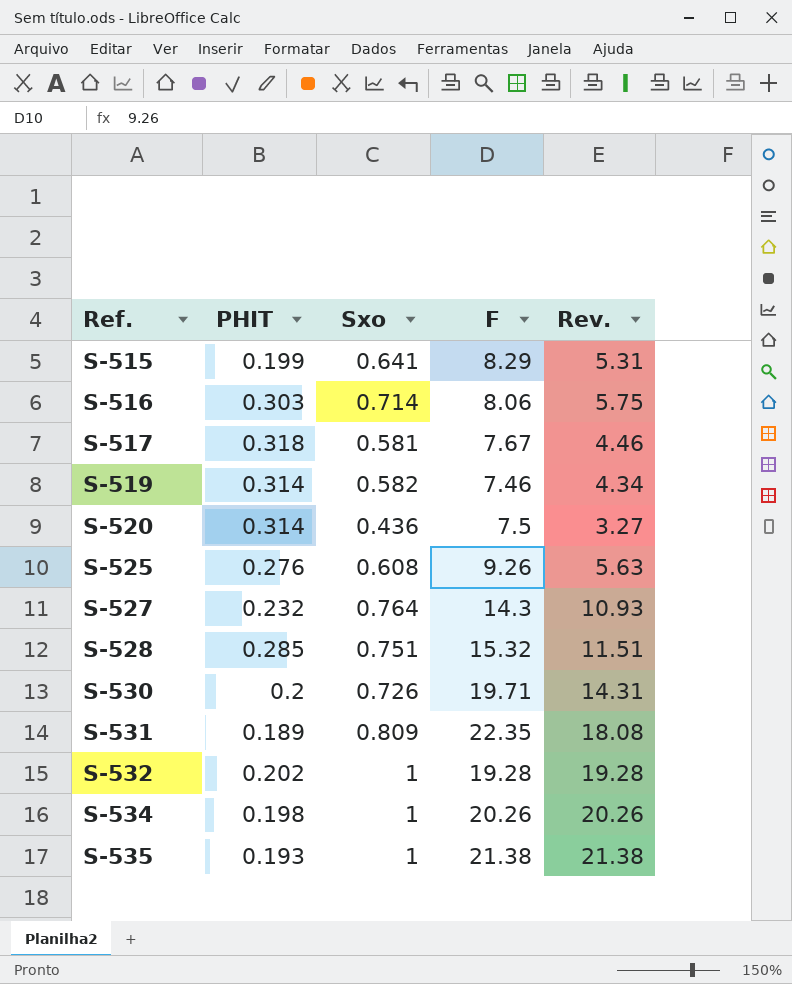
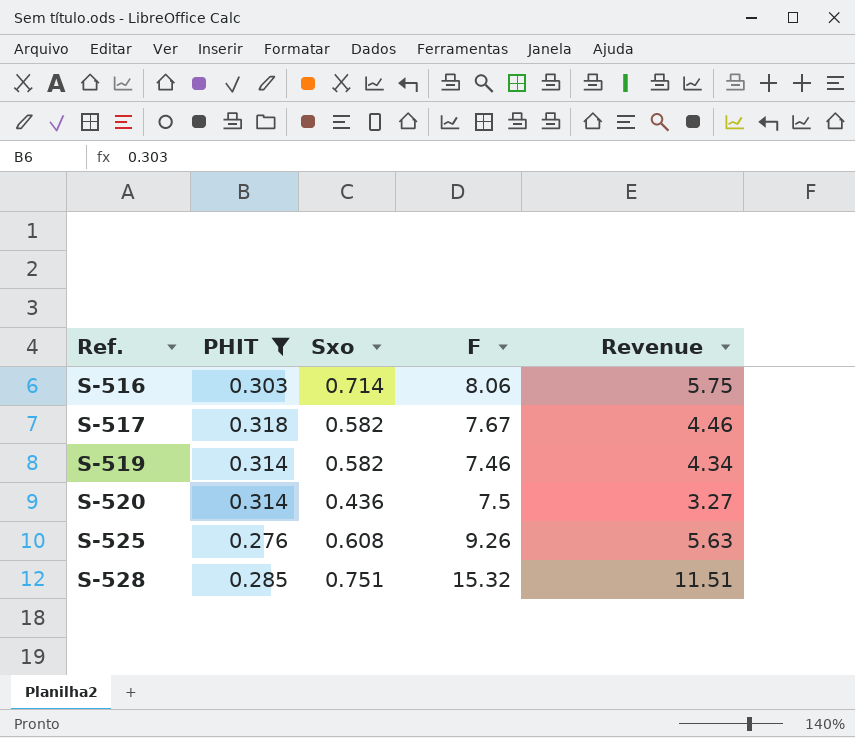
filter: none -> PHIT >= 0.276
column name: Rev. -> Revenue
S-517 | Sxo: 0.581 -> 0.582

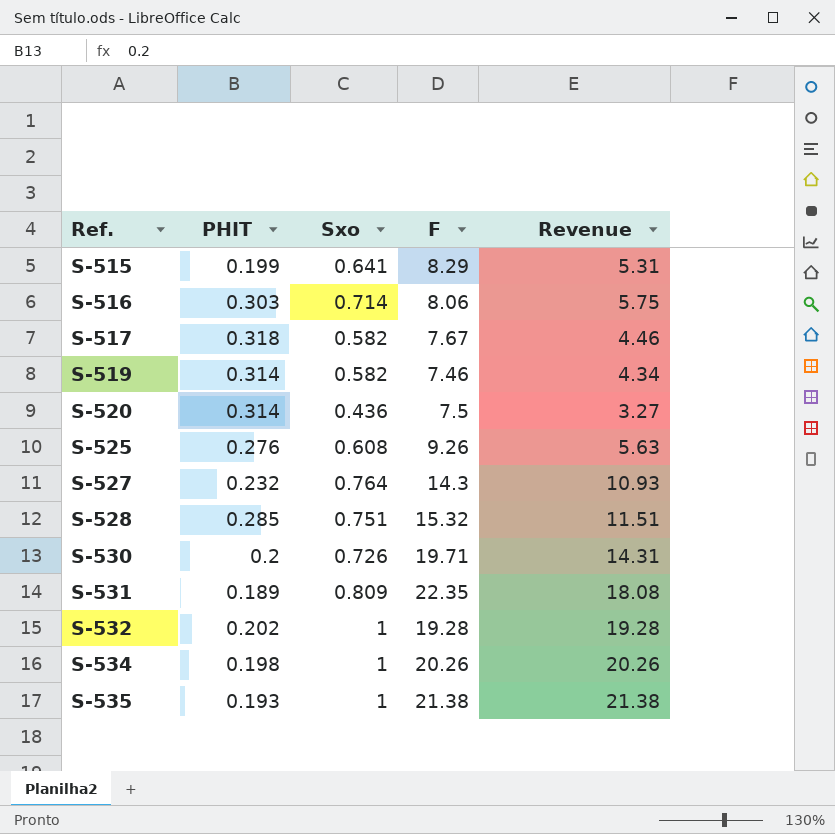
filter: PHIT >= 0.276 -> none

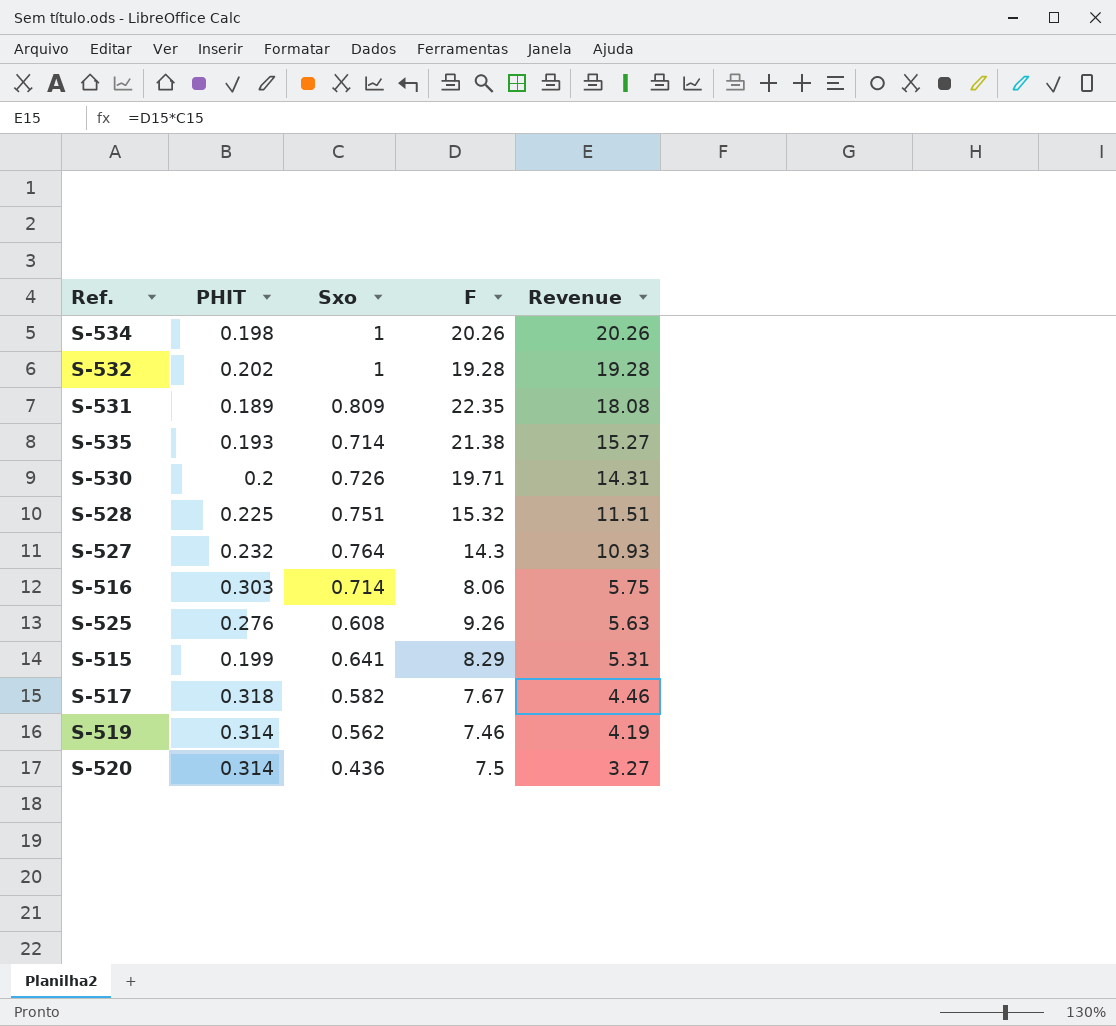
row order: Ref. ascending -> Revenue descending
S-535 | Sxo: 1 -> 0.714
S-535 | Revenue: 21.38 -> 15.27
S-528 | PHIT: 0.285 -> 0.225
S-519 | Sxo: 0.582 -> 0.562
S-519 | Revenue: 4.34 -> 4.19

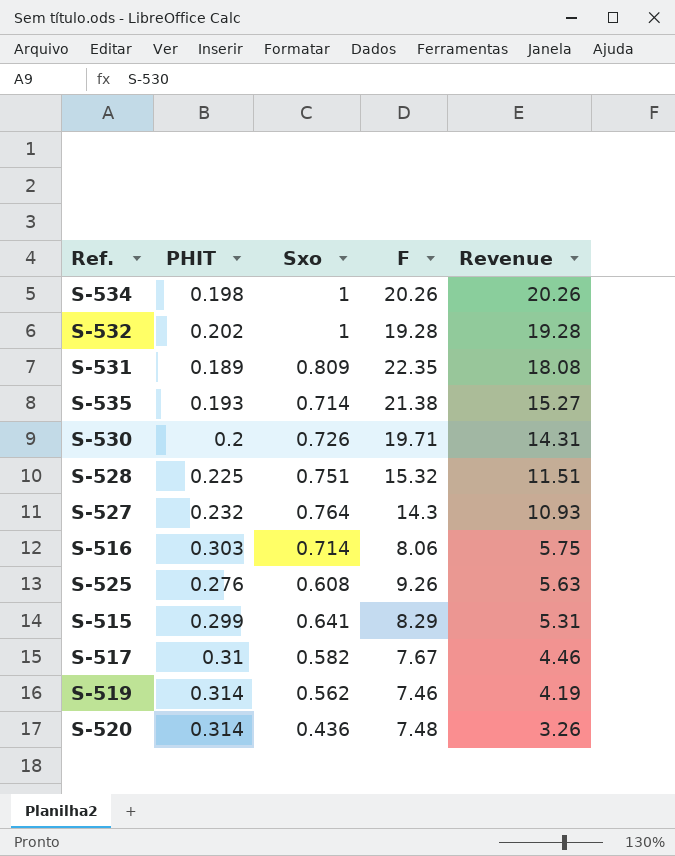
S-515 | PHIT: 0.199 -> 0.299
S-517 | PHIT: 0.318 -> 0.31
S-520 | F: 7.5 -> 7.48
S-520 | Revenue: 3.27 -> 3.26

